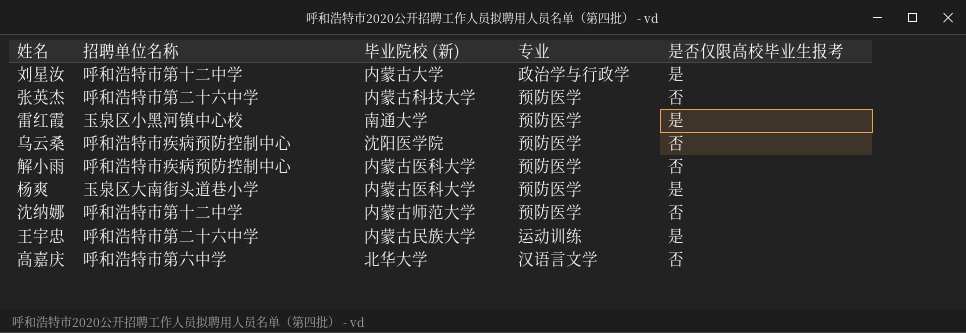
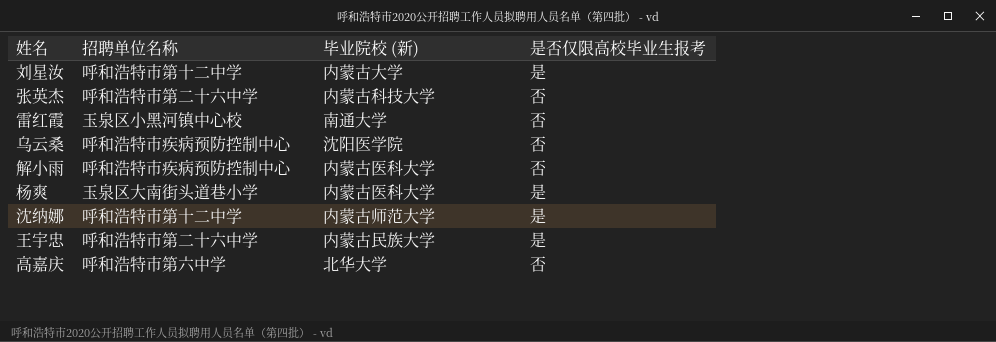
column 专业 | position: 4 -> none
雷红霞 | 是否仅限高校毕业生报考: 是 -> 否
沈纳娜 | 是否仅限高校毕业生报考: 否 -> 是

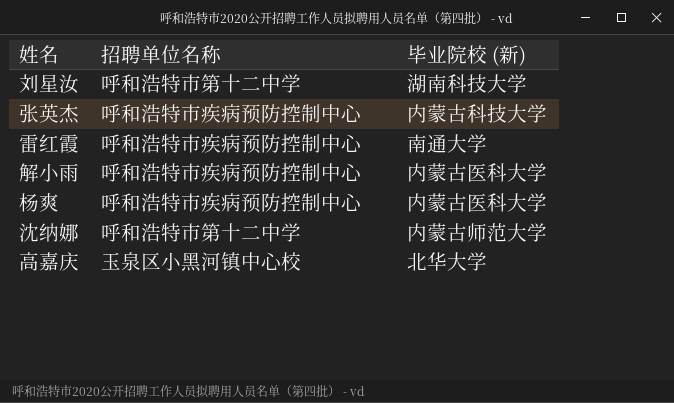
column 是否仅限高校毕业生报考 | position: 4 -> none
row 乌云桑: 呼和浩特市疾病预防控制中心 | 沈阳医学院 | 否 -> none
row 王宇忠: 呼和浩特市第二十六中学 | 内蒙古民族大学 | 是 -> none
刘星汝 | 毕业院校 (新): 内蒙古大学 -> 湖南科技大学
张英杰 | 招聘单位名称: 呼和浩特市第二十六中学 -> 呼和浩特市疾病预防控制中心
雷红霞 | 招聘单位名称: 玉泉区小黑河镇中心校 -> 呼和浩特市疾病预防控制中心
杨爽 | 招聘单位名称: 玉泉区大南街头道巷小学 -> 呼和浩特市疾病预防控制中心
高嘉庆 | 招聘单位名称: 呼和浩特市第六中学 -> 玉泉区小黑河镇中心校

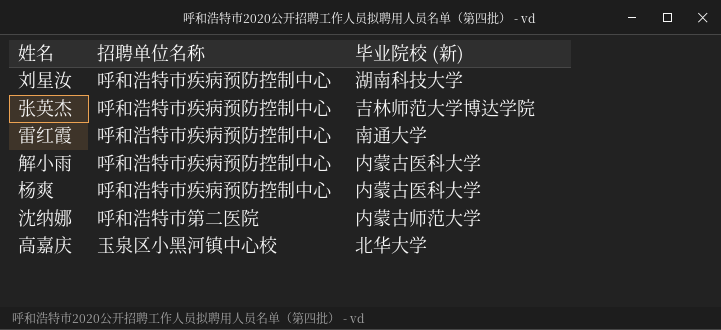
刘星汝 | 招聘单位名称: 呼和浩特市第十二中学 -> 呼和浩特市疾病预防控制中心
张英杰 | 毕业院校 (新): 内蒙古科技大学 -> 吉林师范大学博达学院
沈纳娜 | 招聘单位名称: 呼和浩特市第十二中学 -> 呼和浩特市第二医院

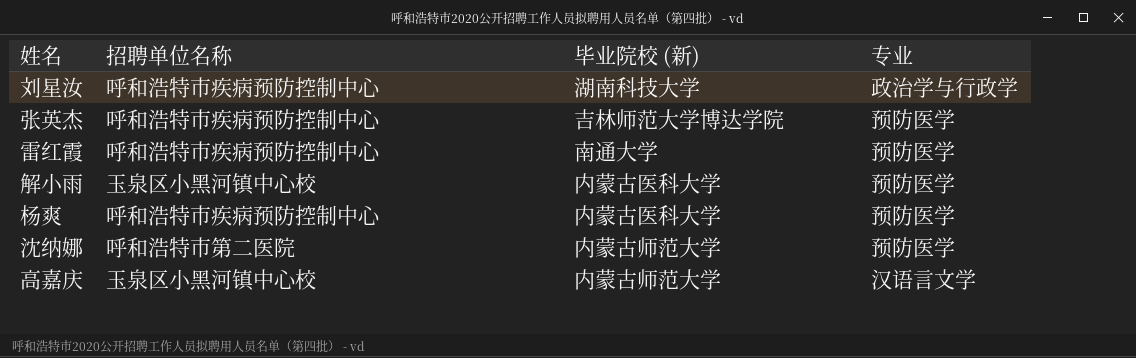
column 专业 | position: none -> 4
解小雨 | 招聘单位名称: 呼和浩特市疾病预防控制中心 -> 玉泉区小黑河镇中心校
高嘉庆 | 毕业院校 (新): 北华大学 -> 内蒙古师范大学

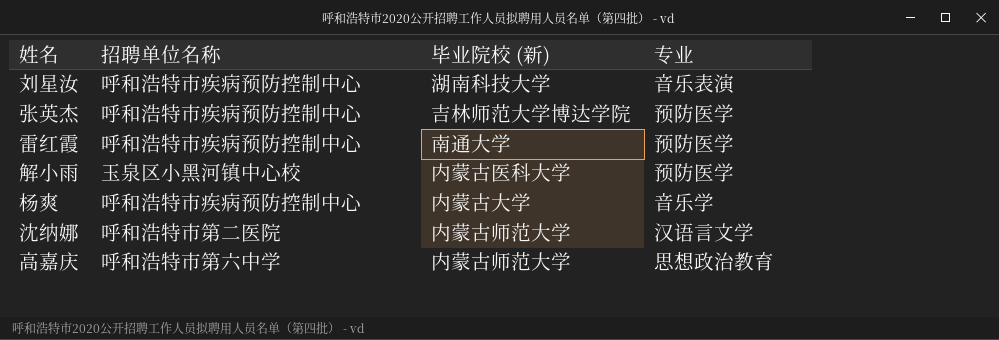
刘星汝 | 专业: 政治学与行政学 -> 音乐表演
杨爽 | 毕业院校 (新): 内蒙古医科大学 -> 内蒙古大学
杨爽 | 专业: 预防医学 -> 音乐学
沈纳娜 | 专业: 预防医学 -> 汉语言文学
高嘉庆 | 招聘单位名称: 玉泉区小黑河镇中心校 -> 呼和浩特市第六中学
高嘉庆 | 专业: 汉语言文学 -> 思想政治教育

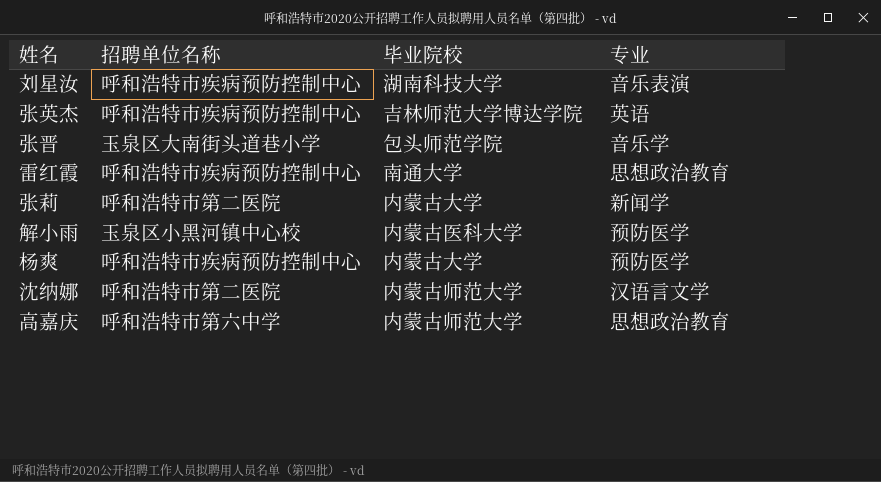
column name: 毕业院校 (新) -> 毕业院校
张英杰 | 专业: 预防医学 -> 英语
row 张晋: none -> 玉泉区大南街头道巷小学 | 包头师范学院 | 音乐学
雷红霞 | 专业: 预防医学 -> 思想政治教育
row 张莉: none -> 呼和浩特市第二医院 | 内蒙古大学 | 新闻学
杨爽 | 专业: 音乐学 -> 预防医学

